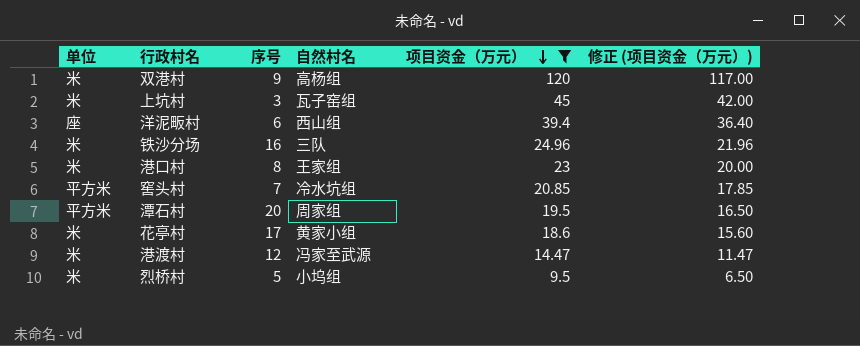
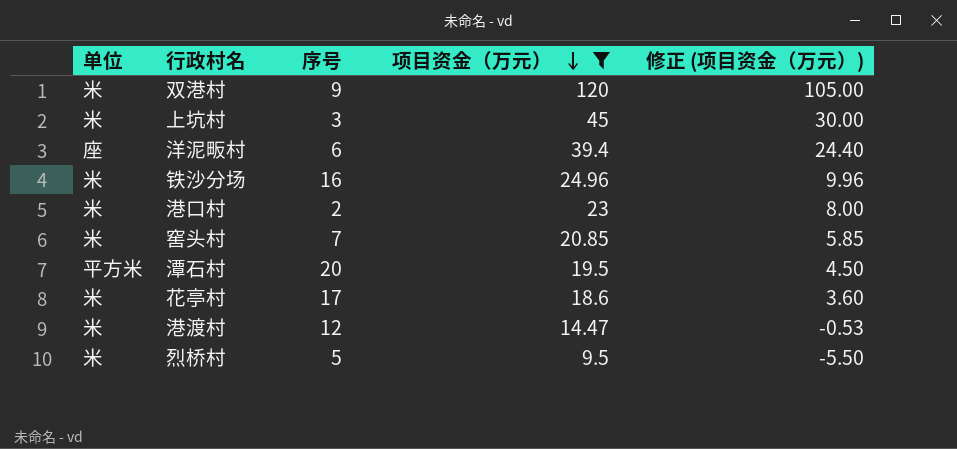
column 自然村名 | position: 4 -> none
column 修正 (项目资金（万元）) | formula: [项目资金（万元）] - 3 -> [项目资金（万元）] - 15
港口村 | 序号: 8 -> 2
窖头村 | 单位: 平方米 -> 米

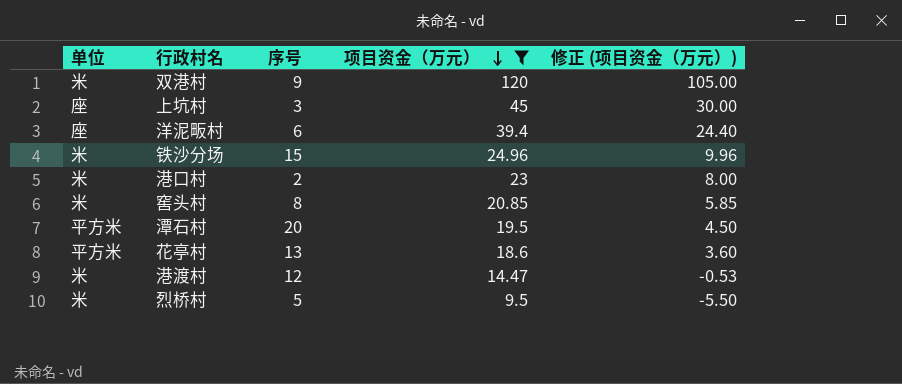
上坑村 | 单位: 米 -> 座
铁沙分场 | 序号: 16 -> 15
窖头村 | 序号: 7 -> 8
花亭村 | 单位: 米 -> 平方米
花亭村 | 序号: 17 -> 13

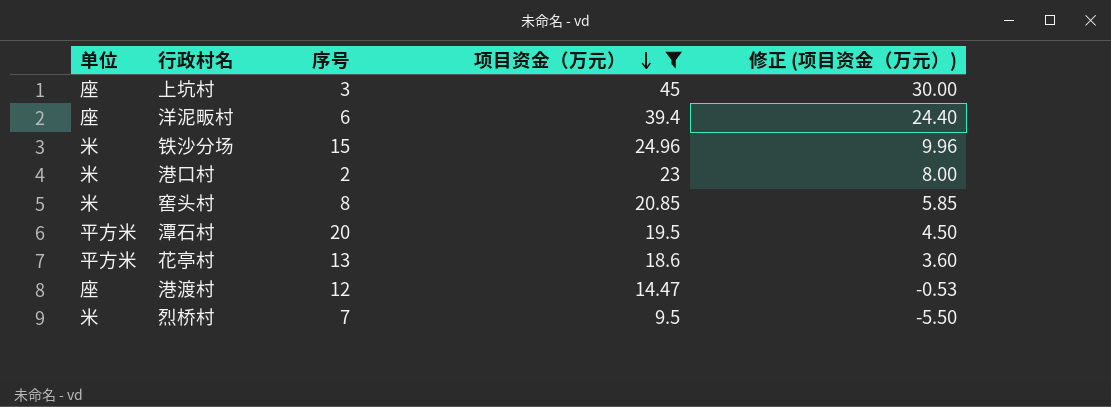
row 双港村: 米 | 9 | 120 | 105.00 -> none
港渡村 | 单位: 米 -> 座
烈桥村 | 序号: 5 -> 7

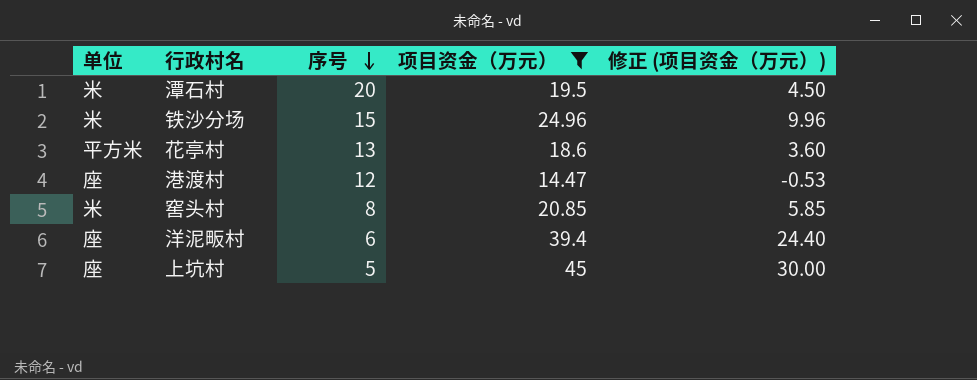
row order: 项目资金（万元） descending -> 序号 descending
row 港口村: 米 | 2 | 23 | 8.00 -> none
row 烈桥村: 米 | 7 | 9.5 | -5.50 -> none
潭石村 | 单位: 平方米 -> 米
上坑村 | 序号: 3 -> 5

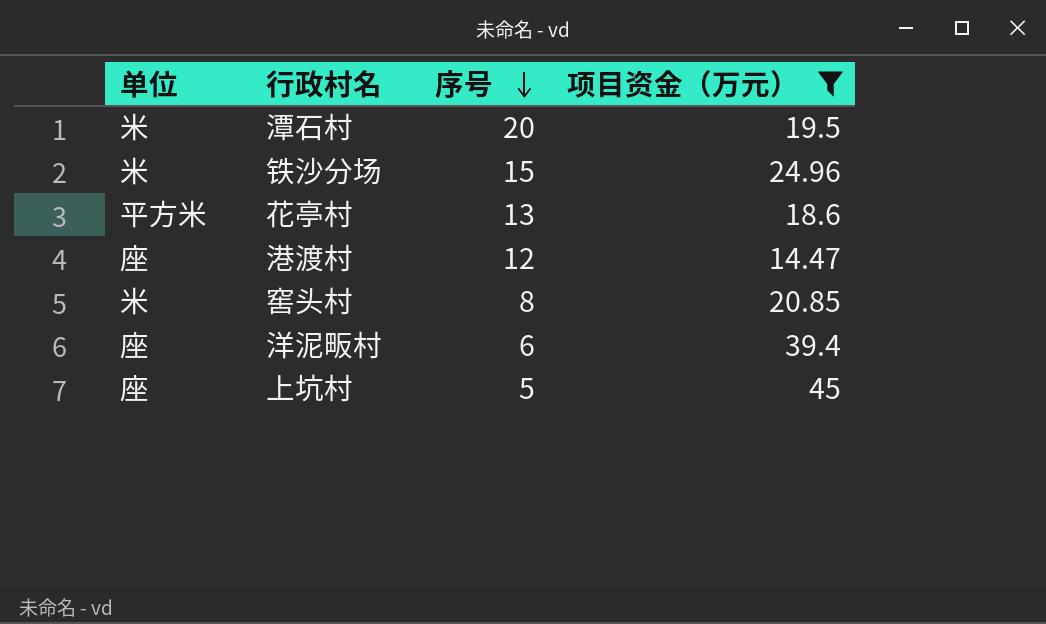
column 修正 (项目资金（万元）) | formula: [项目资金（万元）] - 15 -> none

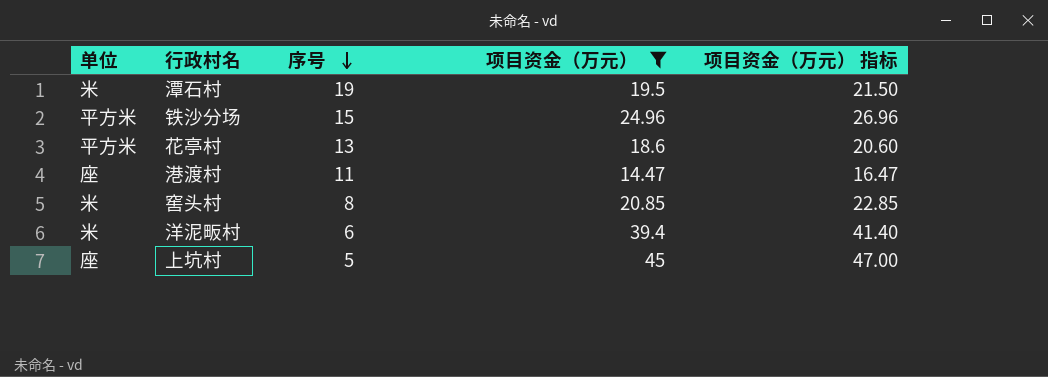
column 项目资金（万元） 指标 | formula: none -> [项目资金（万元）] + 2
潭石村 | 序号: 20 -> 19
铁沙分场 | 单位: 米 -> 平方米
港渡村 | 序号: 12 -> 11
洋泥畈村 | 单位: 座 -> 米

